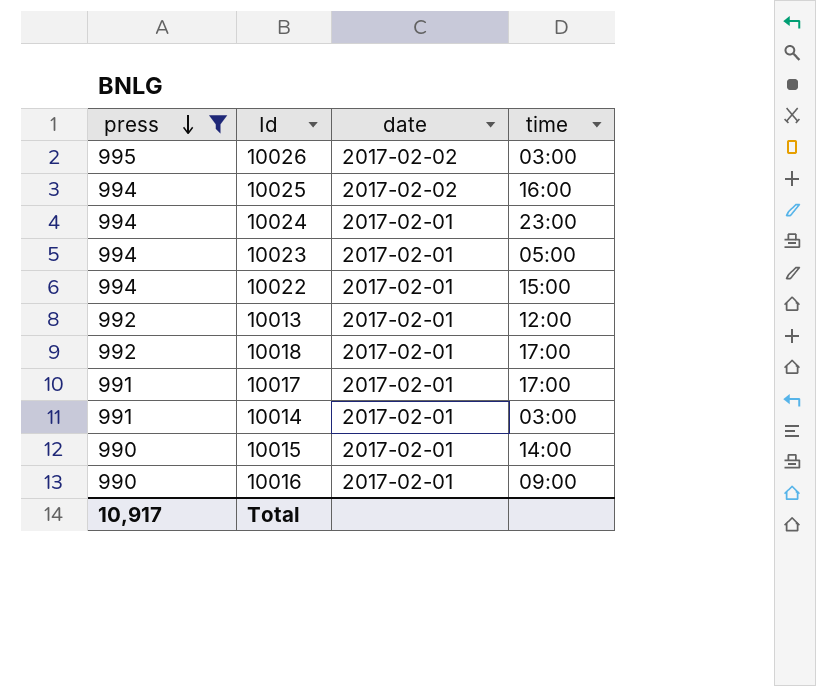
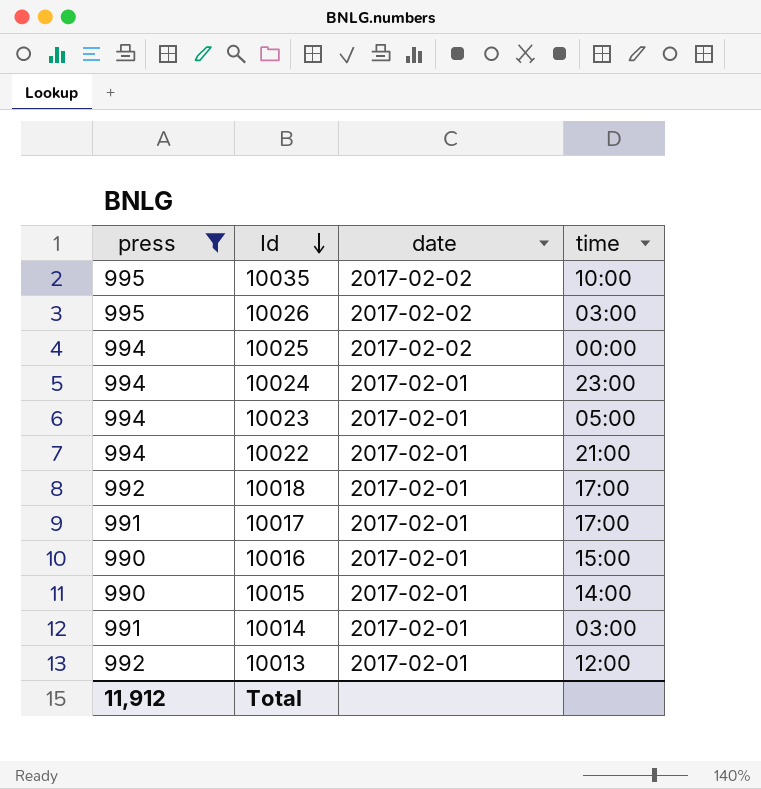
row order: press descending -> Id descending
row 10035: none -> 995 | 2017-02-02 | 10:00
10025 | time: 16:00 -> 00:00
10022 | time: 15:00 -> 21:00
10016 | time: 09:00 -> 15:00
Total | press: 10,917 -> 11,912

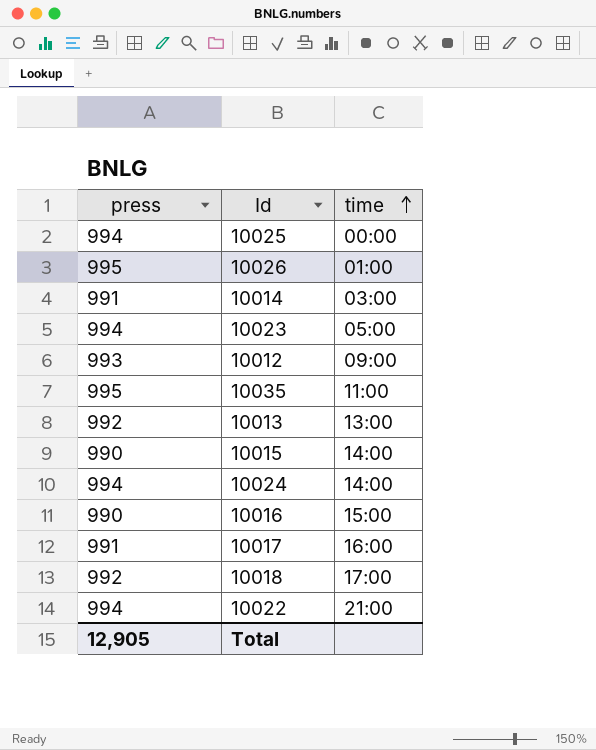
filter: press != 993 -> none
row order: Id descending -> time ascending
column date | position: 3 -> none
10026 | time: 03:00 -> 01:00
10035 | time: 10:00 -> 11:00
10013 | time: 12:00 -> 13:00
10024 | time: 23:00 -> 14:00
10017 | time: 17:00 -> 16:00
Total | press: 11,912 -> 12,905

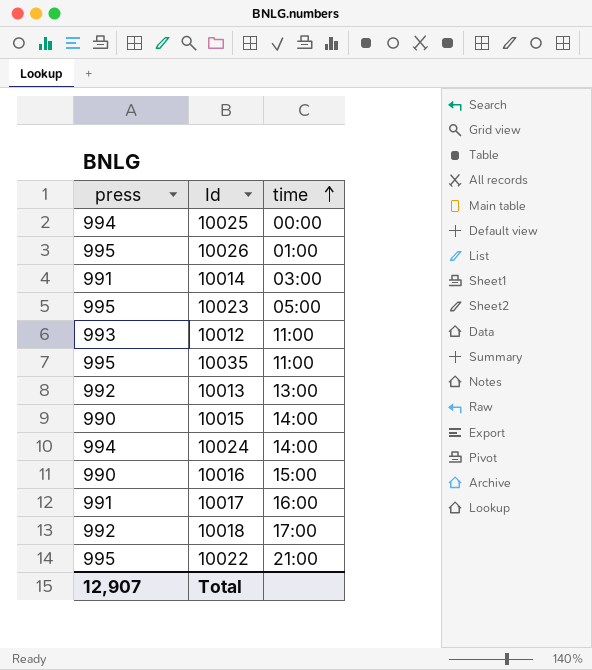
10023 | press: 994 -> 995
10012 | time: 09:00 -> 11:00
10022 | press: 994 -> 995
Total | press: 12,905 -> 12,907

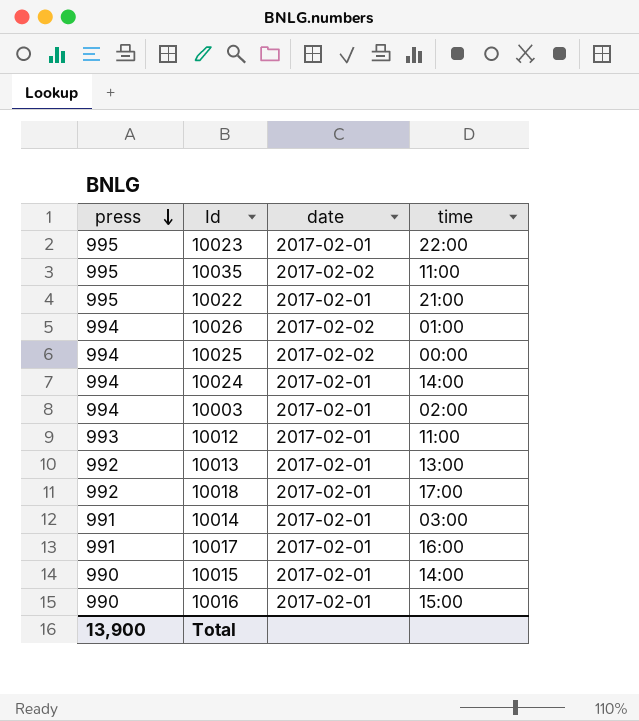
row order: time ascending -> press descending
column date | position: none -> 3
10023 | time: 05:00 -> 22:00
10026 | press: 995 -> 994
row 10003: none -> 994 | 2017-02-01 | 02:00
Total | press: 12,907 -> 13,900

